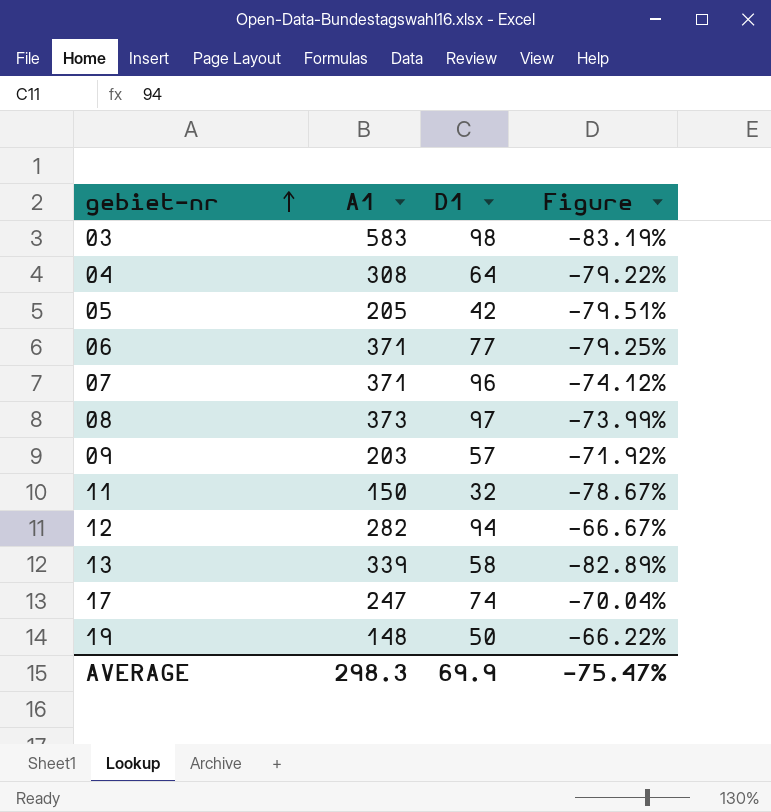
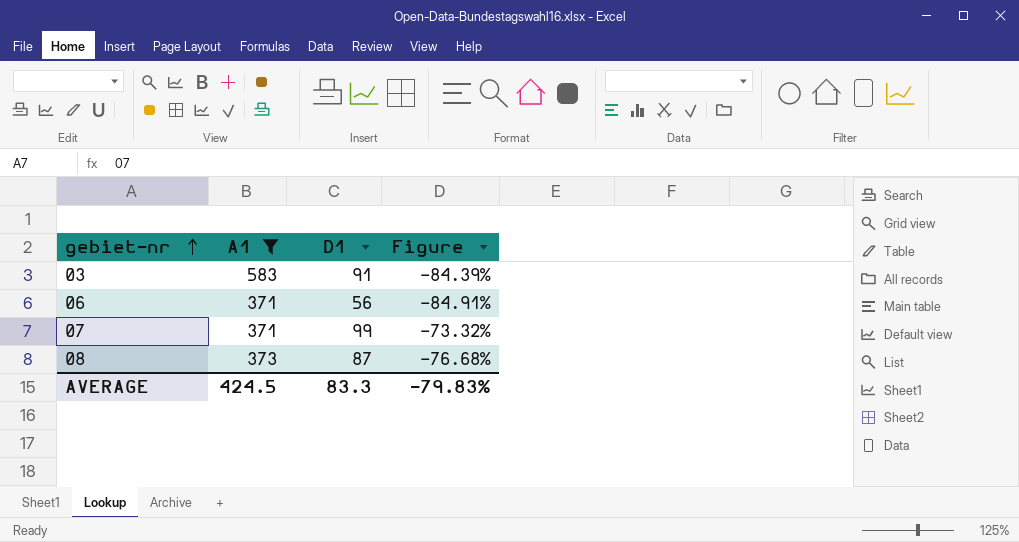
filter: none -> A1 >= 371
03 | D1: 98 -> 91
03 | Figure: -83.19% -> -84.39%
06 | D1: 77 -> 56
06 | Figure: -79.25% -> -84.91%
07 | D1: 96 -> 99
07 | Figure: -74.12% -> -73.32%
08 | D1: 97 -> 87
08 | Figure: -73.99% -> -76.68%
AVERAGE | A1: 298.3 -> 424.5
AVERAGE | D1: 69.9 -> 83.3
AVERAGE | Figure: -75.47% -> -79.83%

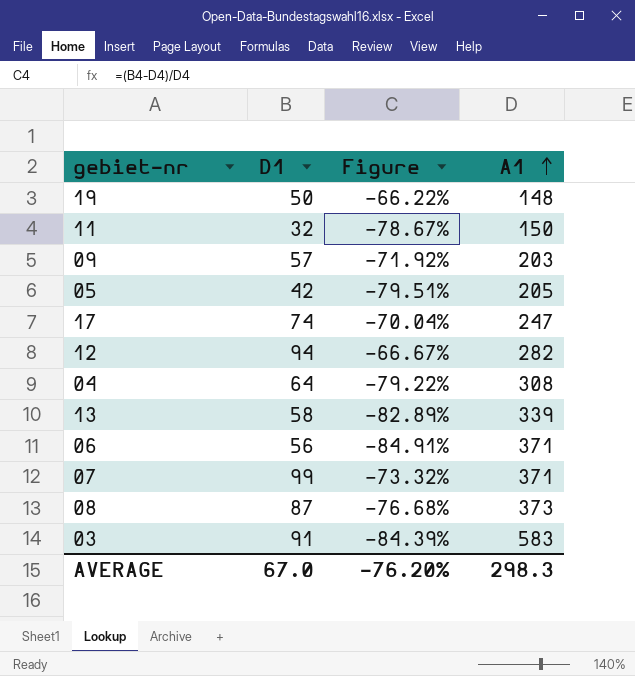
filter: A1 >= 371 -> none
row order: gebiet-nr ascending -> A1 ascending
column A1 | position: 2 -> 4
AVERAGE | D1: 83.3 -> 67.0
AVERAGE | Figure: -79.83% -> -76.20%
AVERAGE | A1: 424.5 -> 298.3

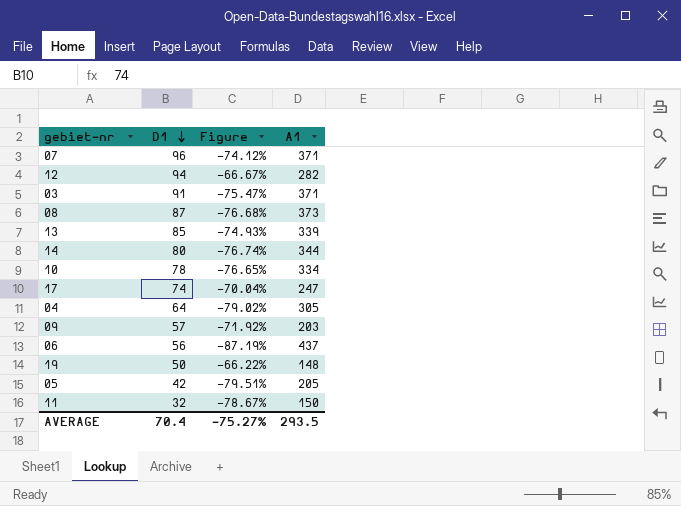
row order: A1 ascending -> D1 descending
07 | D1: 99 -> 96
07 | Figure: -73.32% -> -74.12%
03 | Figure: -84.39% -> -75.47%
03 | A1: 583 -> 371
13 | D1: 58 -> 85
13 | Figure: -82.89% -> -74.93%
row 14: none -> 80 | -76.74% | 344
row 10: none -> 78 | -76.65% | 334
04 | Figure: -79.22% -> -79.02%
04 | A1: 308 -> 305
06 | Figure: -84.91% -> -87.19%
06 | A1: 371 -> 437
AVERAGE | D1: 67.0 -> 70.4
AVERAGE | Figure: -76.20% -> -75.27%
AVERAGE | A1: 298.3 -> 293.5

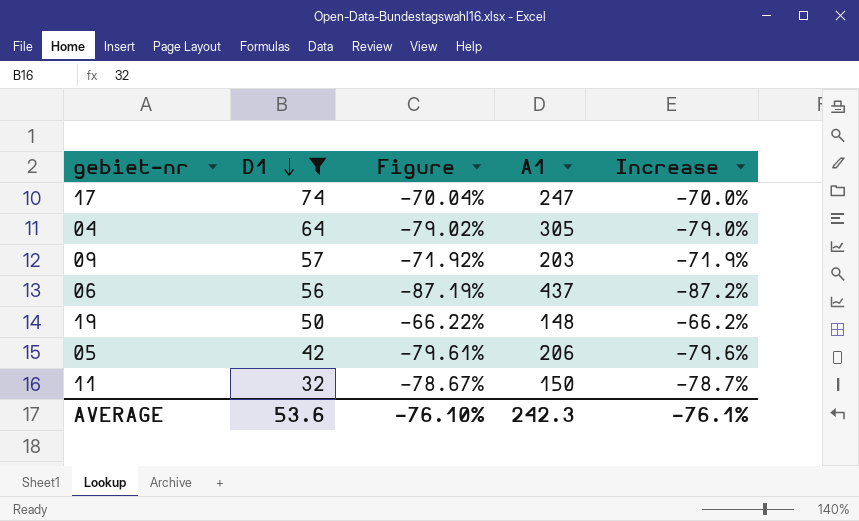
filter: none -> D1 <= 74
column Increase | formula: none -> ([D1] - [A1]) / [A1]
05 | Figure: -79.51% -> -79.61%
05 | A1: 205 -> 206
AVERAGE | D1: 70.4 -> 53.6
AVERAGE | Figure: -75.27% -> -76.10%
AVERAGE | A1: 293.5 -> 242.3

